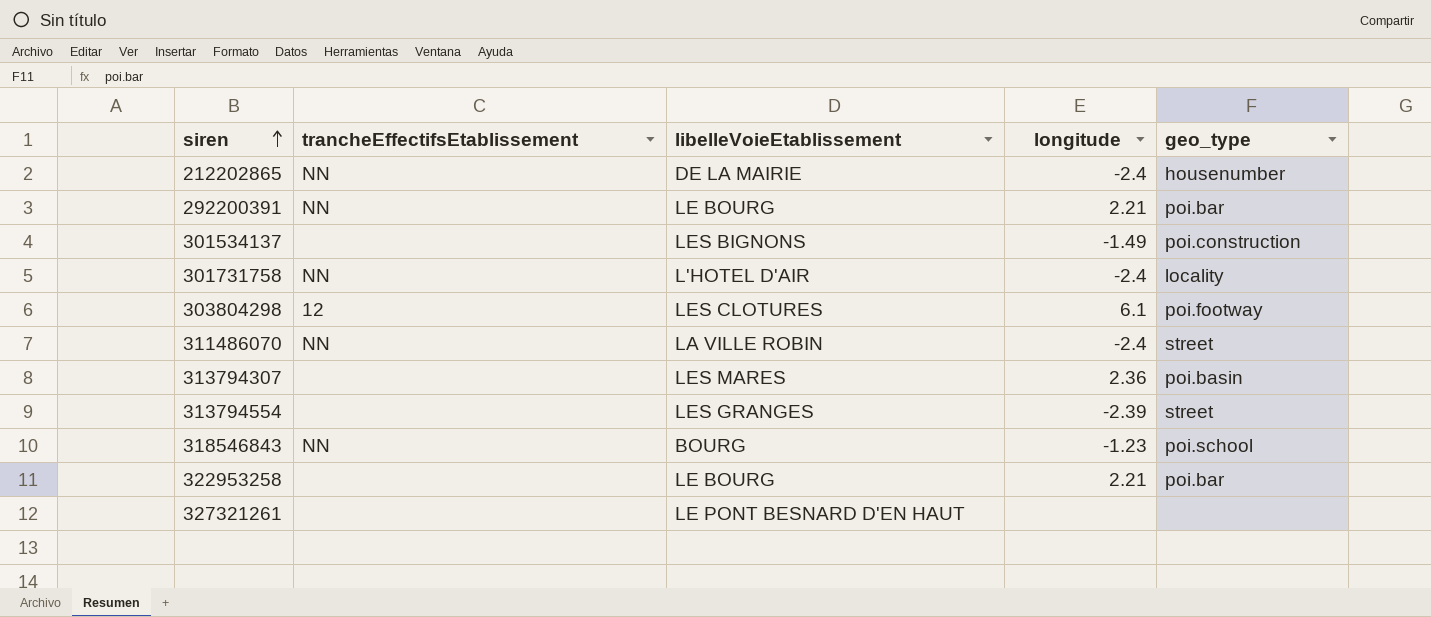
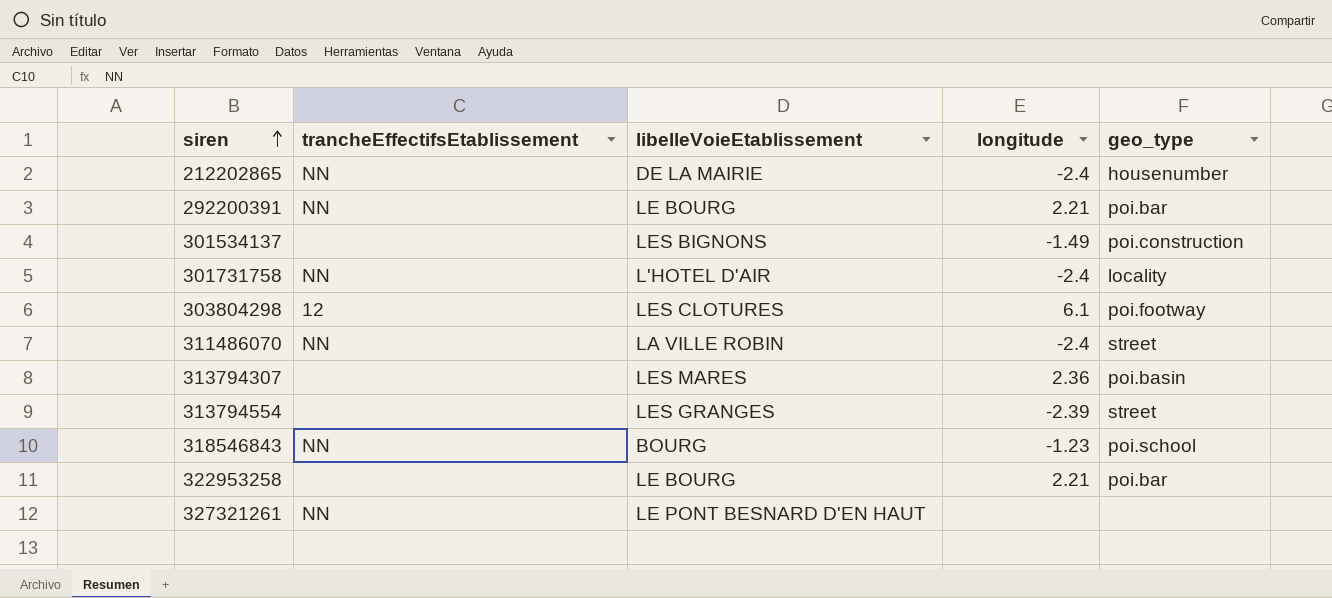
327321261 | trancheEffectifsEtablissement: none -> NN

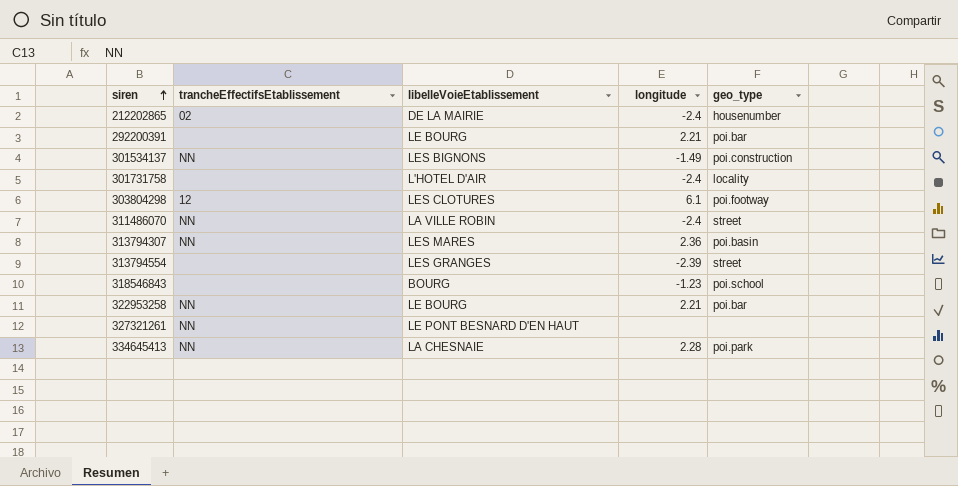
212202865 | trancheEffectifsEtablissement: NN -> 02
292200391 | trancheEffectifsEtablissement: NN -> none
301534137 | trancheEffectifsEtablissement: none -> NN
301731758 | trancheEffectifsEtablissement: NN -> none
313794307 | trancheEffectifsEtablissement: none -> NN
318546843 | trancheEffectifsEtablissement: NN -> none
322953258 | trancheEffectifsEtablissement: none -> NN
row 334645413: none -> NN | LA CHESNAIE | 2.28 | poi.park

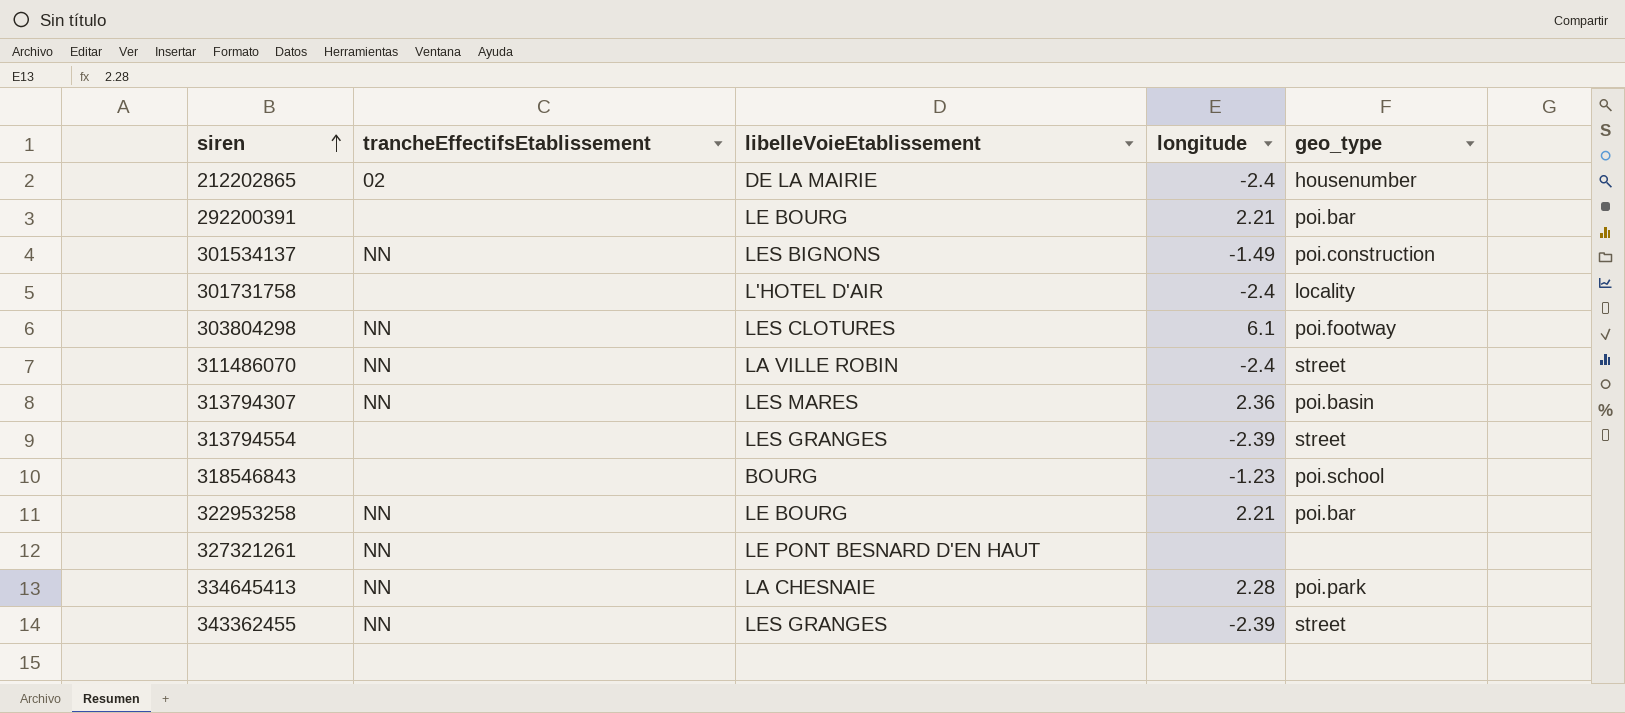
303804298 | trancheEffectifsEtablissement: 12 -> NN
row 343362455: none -> NN | LES GRANGES | -2.39 | street

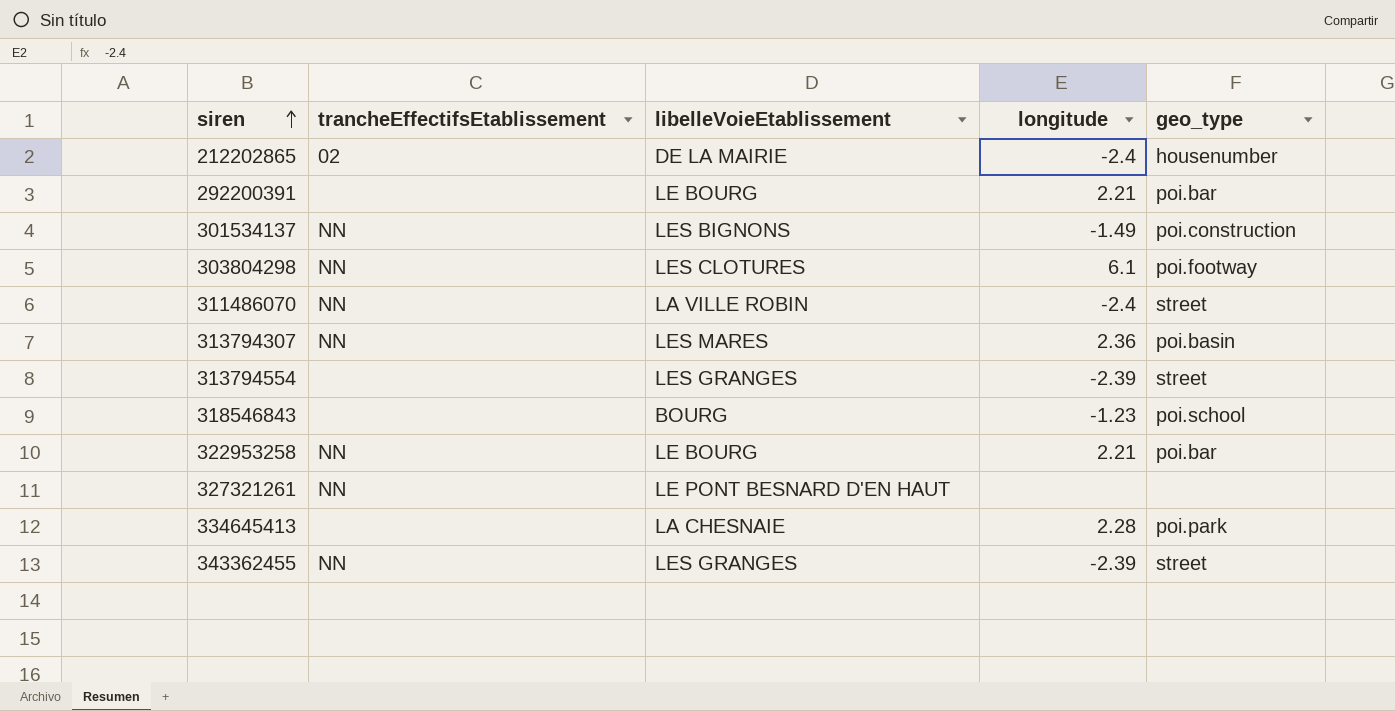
row 301731758: none | L'HOTEL D'AIR | -2.4 | locality -> none
334645413 | trancheEffectifsEtablissement: NN -> none

